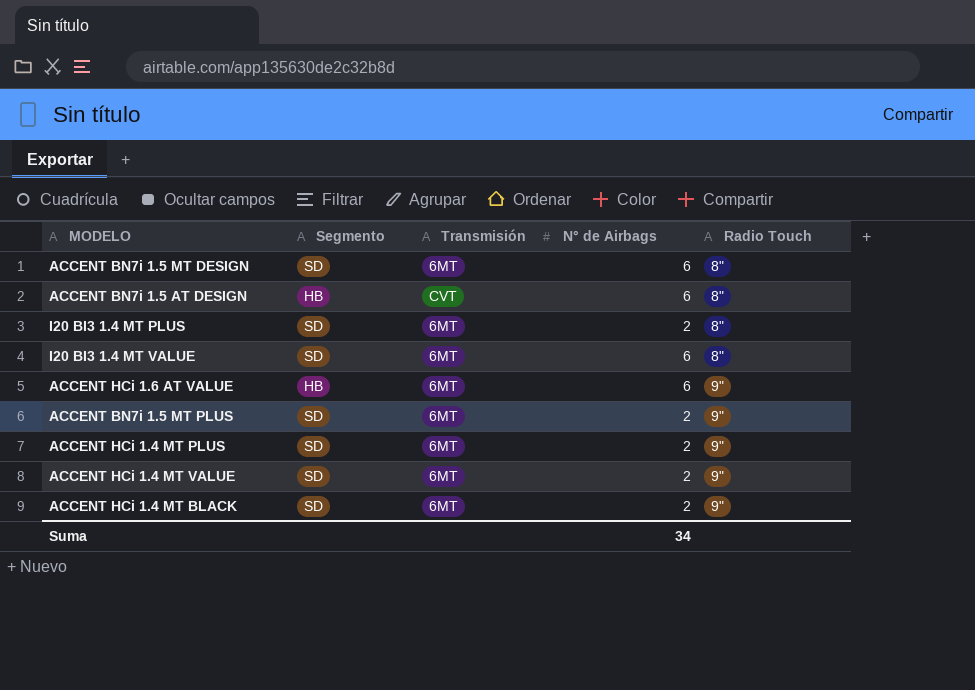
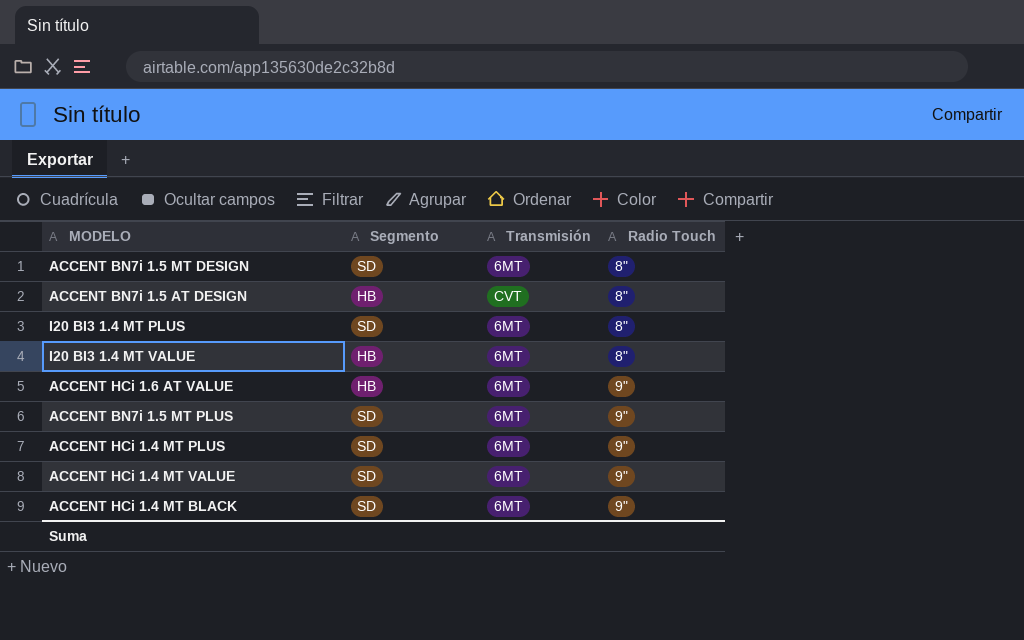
column N° de Airbags | position: 4 -> none
I20 BI3 1.4 MT VALUE | Segmento: SD -> HB

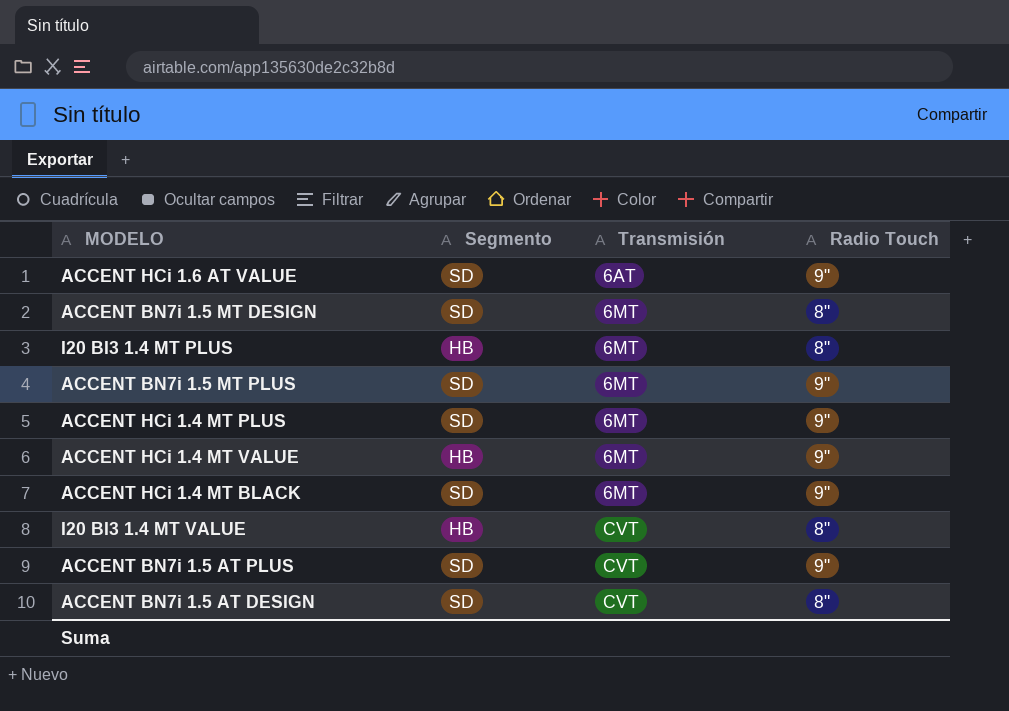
row order: Radio Touch ascending -> Transmisión ascending
ACCENT HCi 1.6 AT VALUE | Segmento: HB -> SD
ACCENT HCi 1.6 AT VALUE | Transmisión: 6MT -> 6AT
I20 BI3 1.4 MT PLUS | Segmento: SD -> HB
ACCENT HCi 1.4 MT VALUE | Segmento: SD -> HB
I20 BI3 1.4 MT VALUE | Transmisión: 6MT -> CVT
row ACCENT BN7i 1.5 AT PLUS: none -> SD | CVT | 9"
ACCENT BN7i 1.5 AT DESIGN | Segmento: HB -> SD

